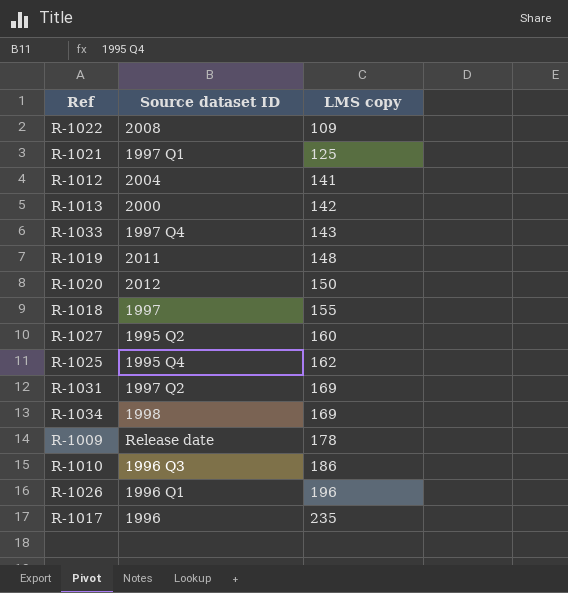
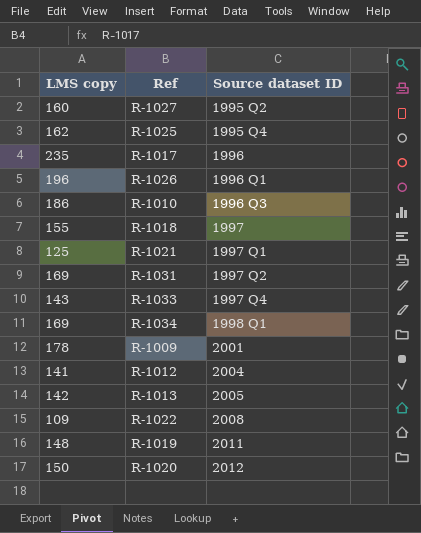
row order: LMS copy ascending -> Source dataset ID ascending
column LMS copy | position: 3 -> 1
R-1034 | Source dataset ID: 1998 -> 1998 Q1
R-1009 | Source dataset ID: Release date -> 2001
R-1013 | Source dataset ID: 2000 -> 2005

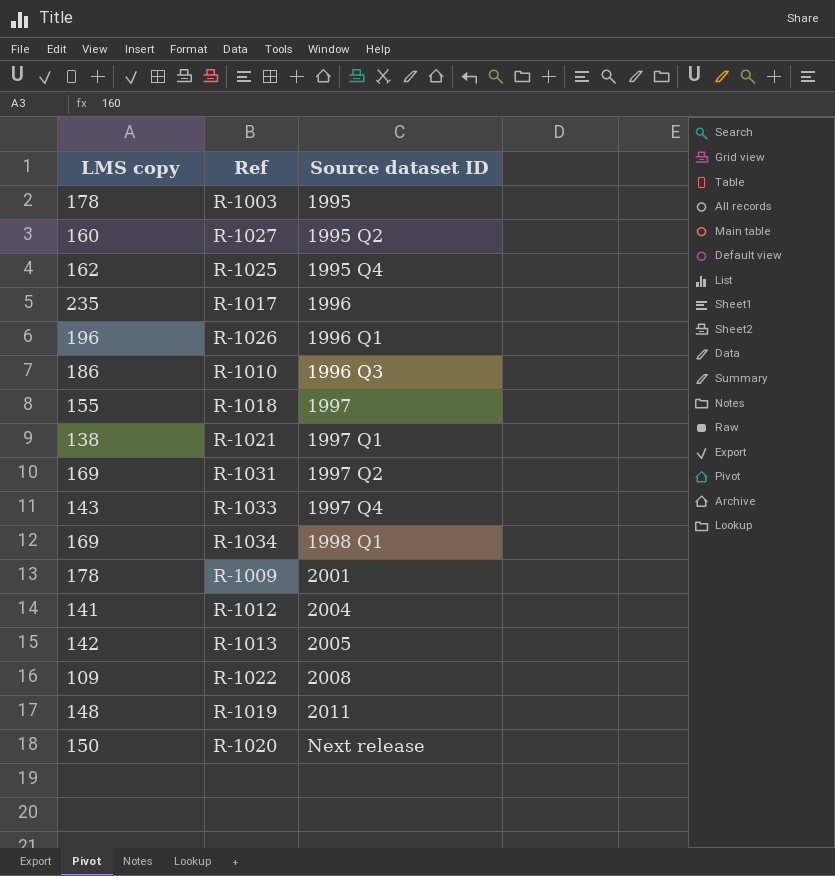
row R-1003: none -> 178 | 1995
R-1021 | LMS copy: 125 -> 138
R-1020 | Source dataset ID: 2012 -> Next release

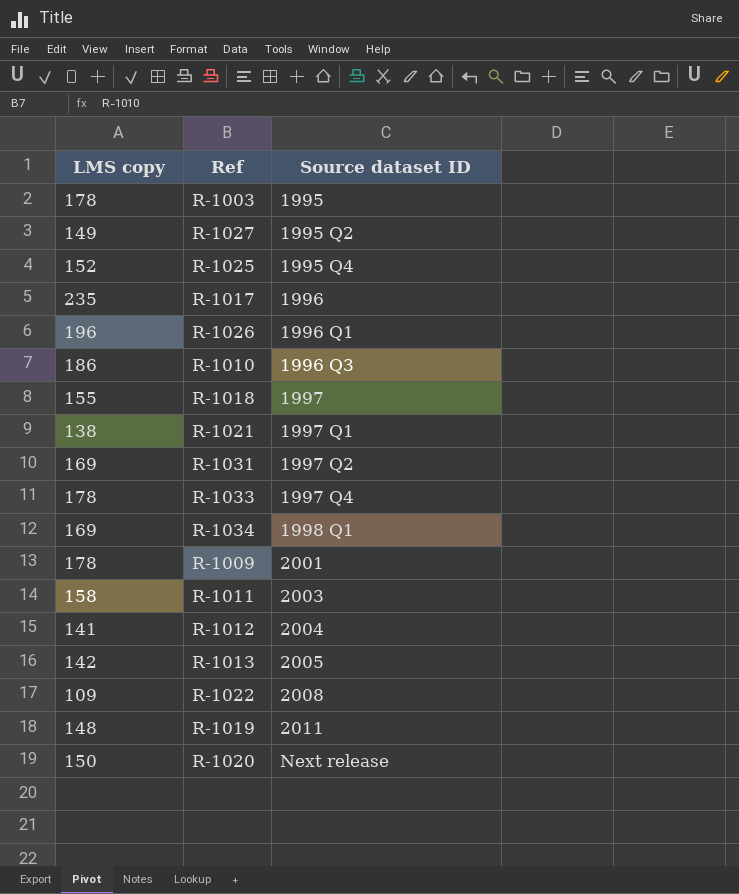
R-1027 | LMS copy: 160 -> 149
R-1025 | LMS copy: 162 -> 152
R-1033 | LMS copy: 143 -> 178
row R-1011: none -> 158 | 2003

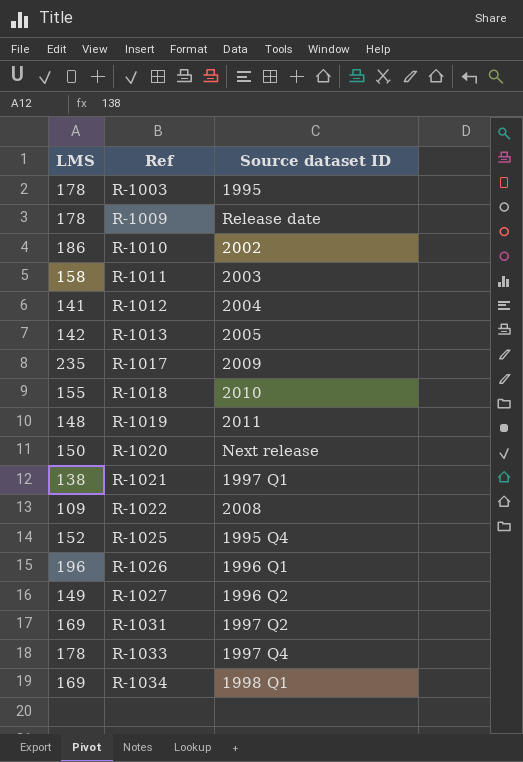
row order: Source dataset ID ascending -> Ref ascending
column name: LMS copy -> LMS
R-1009 | Source dataset ID: 2001 -> Release date
R-1010 | Source dataset ID: 1996 Q3 -> 2002
R-1017 | Source dataset ID: 1996 -> 2009
R-1018 | Source dataset ID: 1997 -> 2010
R-1027 | Source dataset ID: 1995 Q2 -> 1996 Q2

